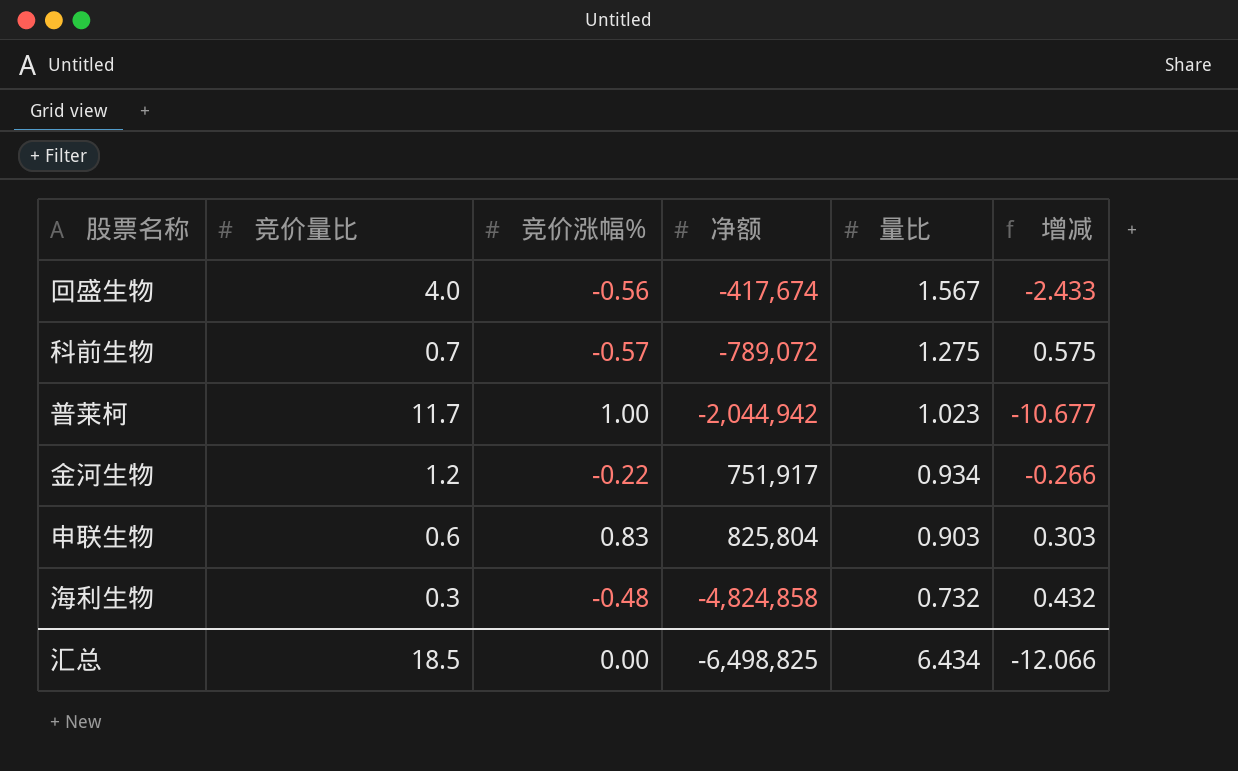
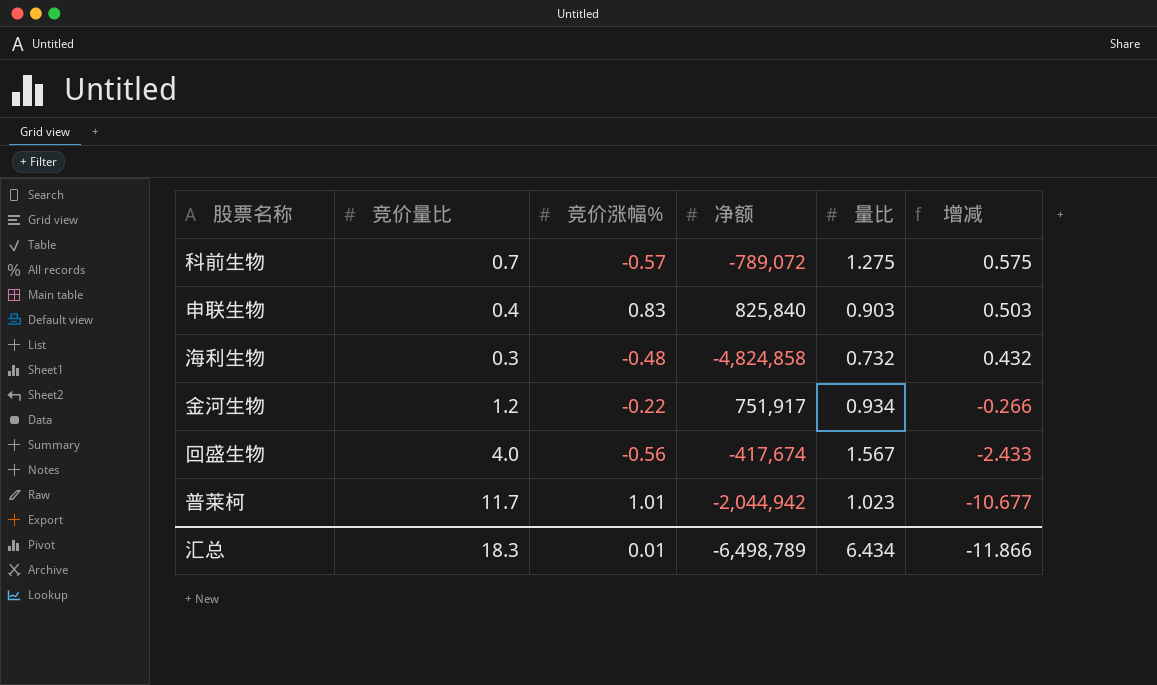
row order: 量比 descending -> 增减 descending
申联生物 | 竞价量比: 0.6 -> 0.4
申联生物 | 净额: 825,804 -> 825,840
申联生物 | 增减: 0.303 -> 0.503
普莱柯 | 竞价涨幅%: 1.00 -> 1.01
汇总 | 竞价量比: 18.5 -> 18.3
汇总 | 竞价涨幅%: 0.00 -> 0.01
汇总 | 净额: -6,498,825 -> -6,498,789
汇总 | 增减: -12.066 -> -11.866

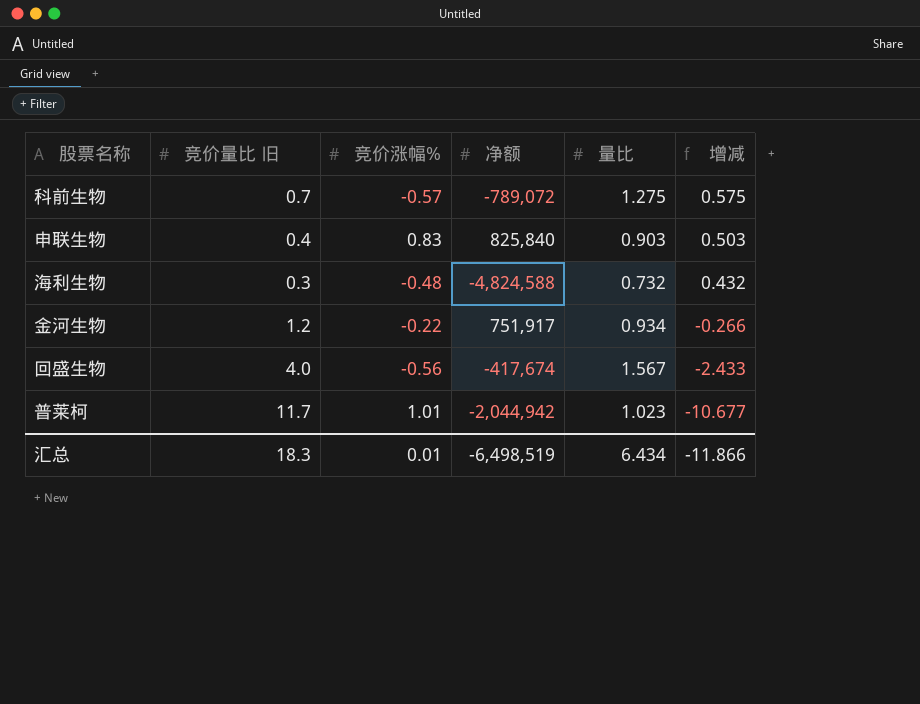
column name: 竞价量比 -> 竞价量比 旧
海利生物 | 净额: -4,824,858 -> -4,824,588
汇总 | 净额: -6,498,789 -> -6,498,519

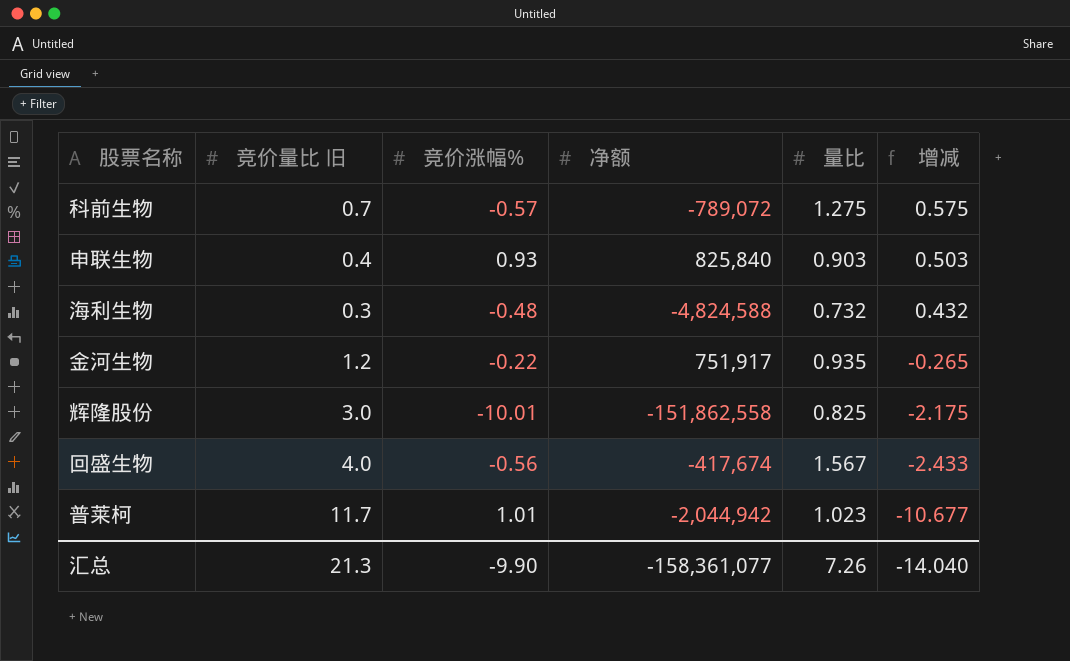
申联生物 | 竞价涨幅%: 0.83 -> 0.93
金河生物 | 量比: 0.934 -> 0.935
金河生物 | 增减: -0.266 -> -0.265
row 辉隆股份: none -> 3.0 | -10.01 | -151,862,558 | 0.825 | -2.175
汇总 | 竞价量比 旧: 18.3 -> 21.3
汇总 | 竞价涨幅%: 0.01 -> -9.90
汇总 | 净额: -6,498,519 -> -158,361,077
汇总 | 量比: 6.434 -> 7.26
汇总 | 增减: -11.866 -> -14.040

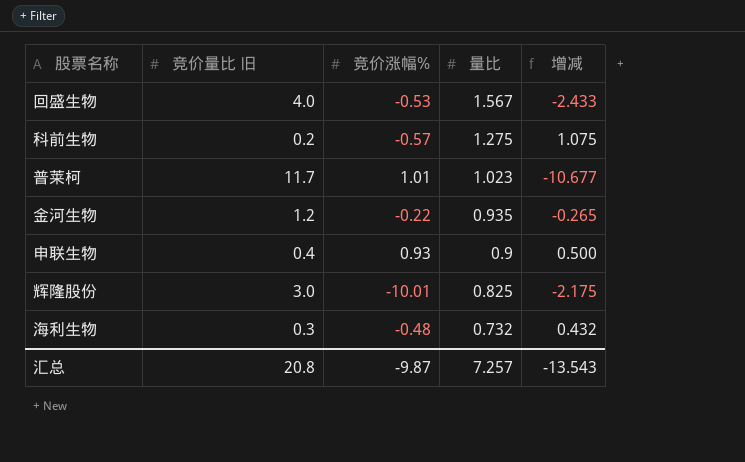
row order: 增减 descending -> 量比 descending
column 净额 | position: 4 -> none
回盛生物 | 竞价涨幅%: -0.56 -> -0.53
科前生物 | 竞价量比 旧: 0.7 -> 0.2
科前生物 | 增减: 0.575 -> 1.075
申联生物 | 量比: 0.903 -> 0.9
申联生物 | 增减: 0.503 -> 0.500
汇总 | 竞价量比 旧: 21.3 -> 20.8
汇总 | 竞价涨幅%: -9.90 -> -9.87
汇总 | 量比: 7.26 -> 7.257
汇总 | 增减: -14.040 -> -13.543

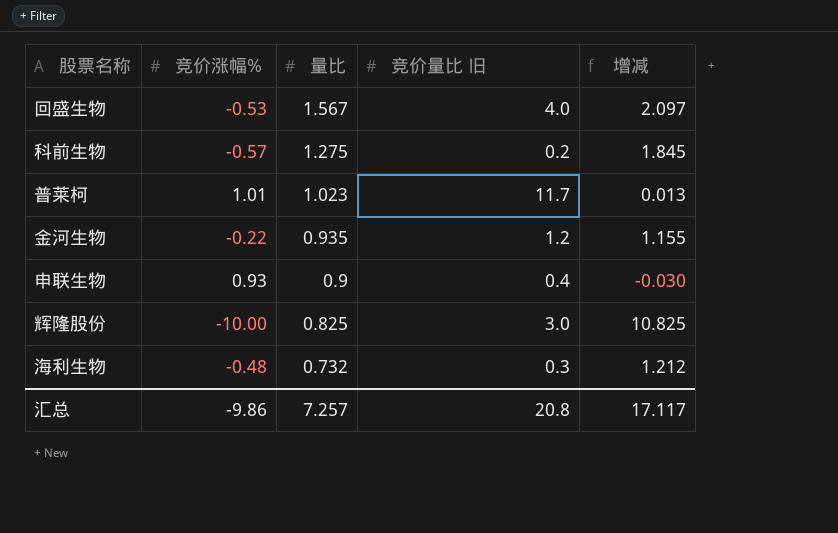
column 竞价量比 旧 | position: 2 -> 4
column 增减 | formula: [量比] - [竞价量比 旧] -> [量比] - [竞价涨幅%]
辉隆股份 | 竞价涨幅%: -10.01 -> -10.00
汇总 | 竞价涨幅%: -9.87 -> -9.86
汇总 | 增减: -13.543 -> 17.117

